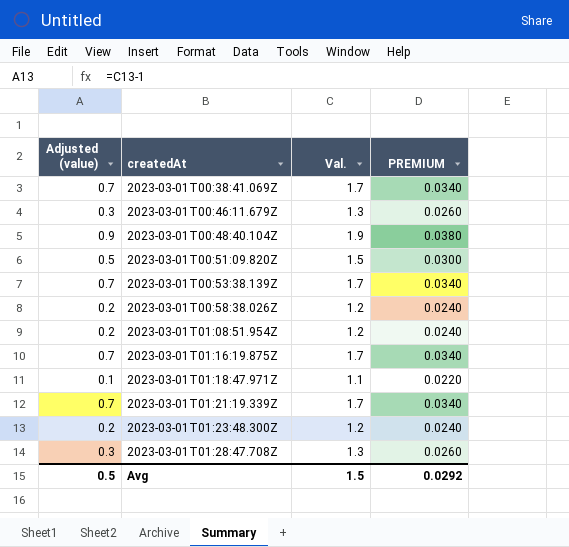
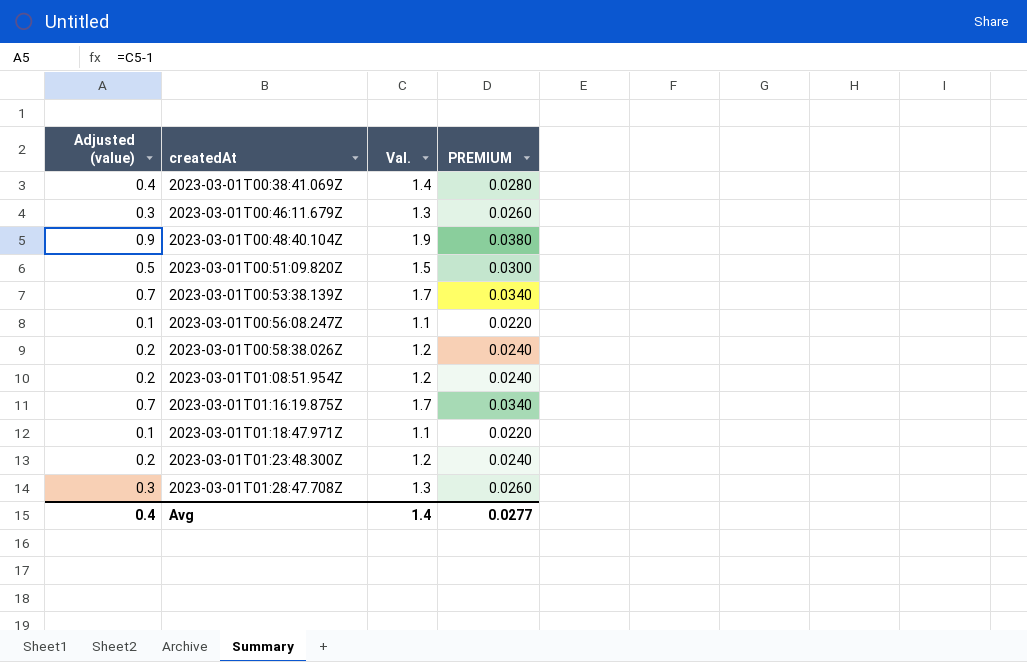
row 2023-03-01T01:21:19.339Z: 0.7 | 1.7 | 0.0340 -> none
2023-03-01T00:38:41.069Z | Adjusted (value): 0.7 -> 0.4
2023-03-01T00:38:41.069Z | Val.: 1.7 -> 1.4
2023-03-01T00:38:41.069Z | PREMIUM: 0.0340 -> 0.0280
row 2023-03-01T00:56:08.247Z: none -> 0.1 | 1.1 | 0.0220
Avg | Adjusted (value): 0.5 -> 0.4
Avg | Val.: 1.5 -> 1.4
Avg | PREMIUM: 0.0292 -> 0.0277

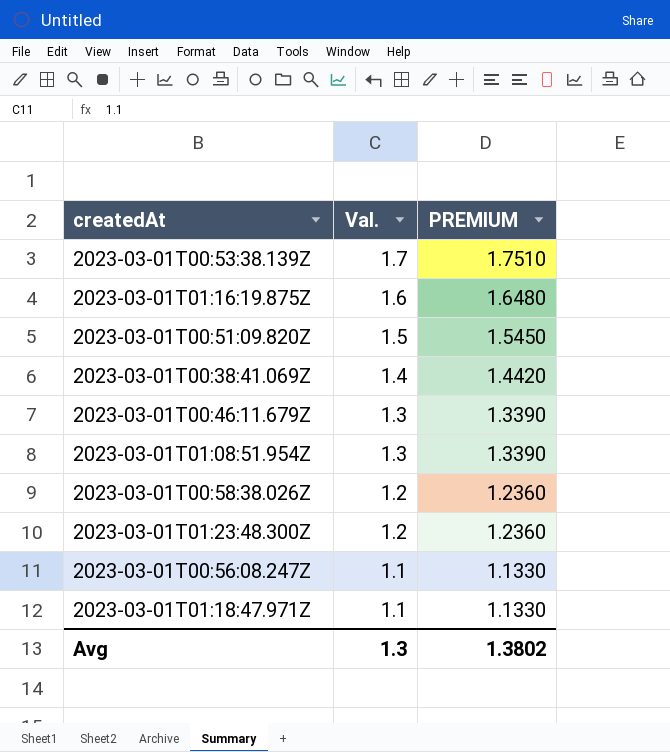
row order: createdAt ascending -> Val. descending
column Adjusted (value) | formula: [Val.] - 1 -> none
column PREMIUM | formula: [Val.] * 0.02 -> [Val.] * 1.03
row 2023-03-01T00:48:40.104Z: 0.9 | 1.9 | 0.0380 -> none
row 2023-03-01T01:28:47.708Z: 0.3 | 1.3 | 0.0260 -> none
2023-03-01T01:16:19.875Z | Val.: 1.7 -> 1.6
2023-03-01T01:08:51.954Z | Val.: 1.2 -> 1.3
Avg | Val.: 1.4 -> 1.3
Avg | PREMIUM: 0.0277 -> 1.3802

